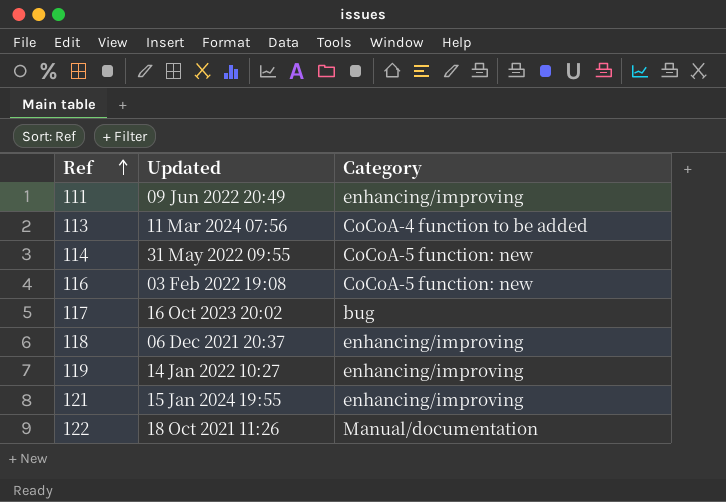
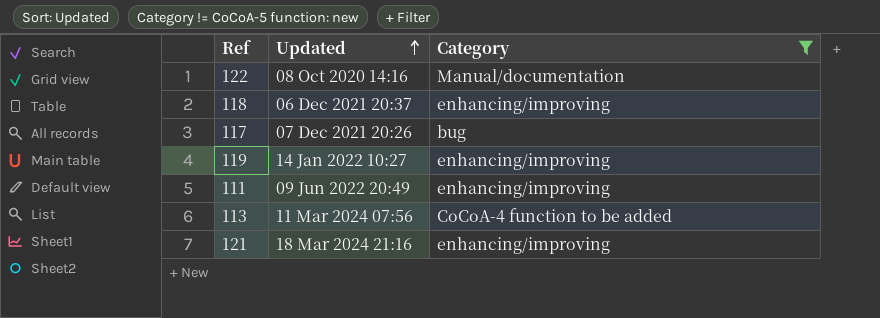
filter: none -> Category != CoCoA-5 function: new
row order: Ref ascending -> Updated ascending
122 | Updated: 18 Oct 2021 11:26 -> 08 Oct 2020 14:16
117 | Updated: 16 Oct 2023 20:02 -> 07 Dec 2021 20:26
121 | Updated: 15 Jan 2024 19:55 -> 18 Mar 2024 21:16

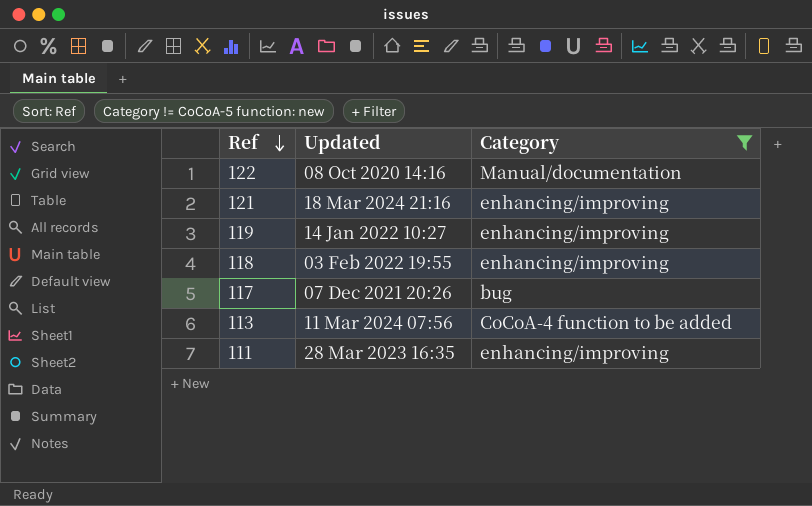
row order: Updated ascending -> Ref descending
118 | Updated: 06 Dec 2021 20:37 -> 03 Feb 2022 19:55
111 | Updated: 09 Jun 2022 20:49 -> 28 Mar 2023 16:35

